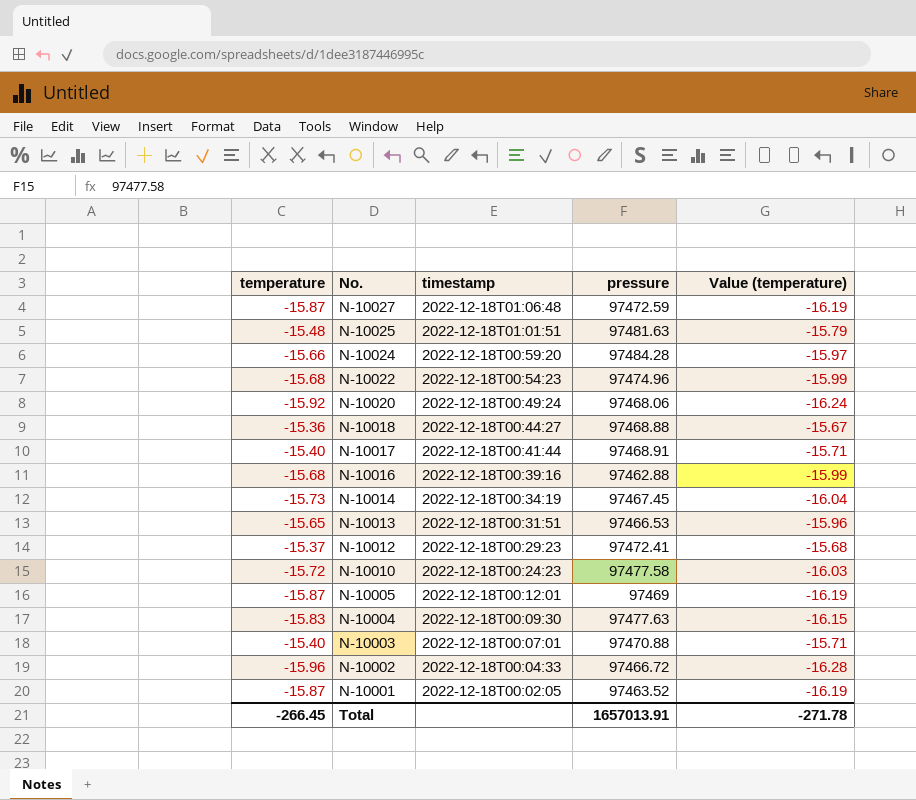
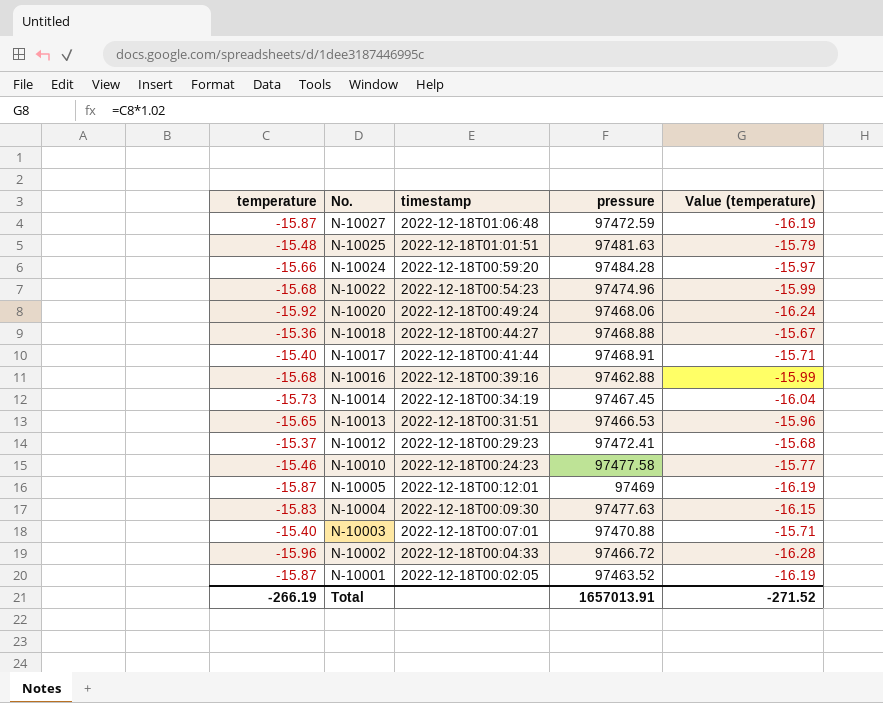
N-10010 | temperature: -15.72 -> -15.46
N-10010 | Value (temperature): -16.03 -> -15.77
Total | temperature: -266.45 -> -266.19
Total | Value (temperature): -271.78 -> -271.52

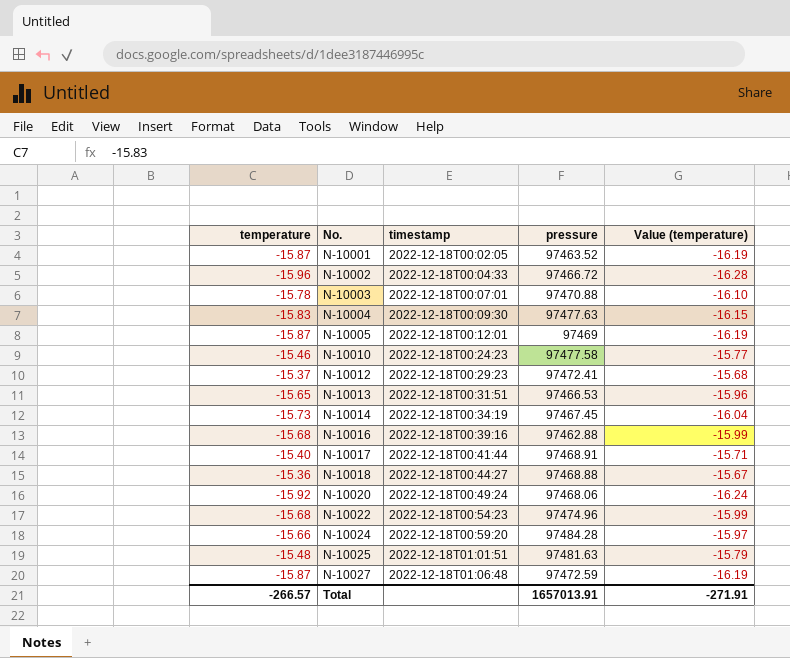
row order: No. descending -> No. ascending
N-10003 | temperature: -15.40 -> -15.78
N-10003 | Value (temperature): -15.71 -> -16.10
Total | temperature: -266.19 -> -266.57
Total | Value (temperature): -271.52 -> -271.91

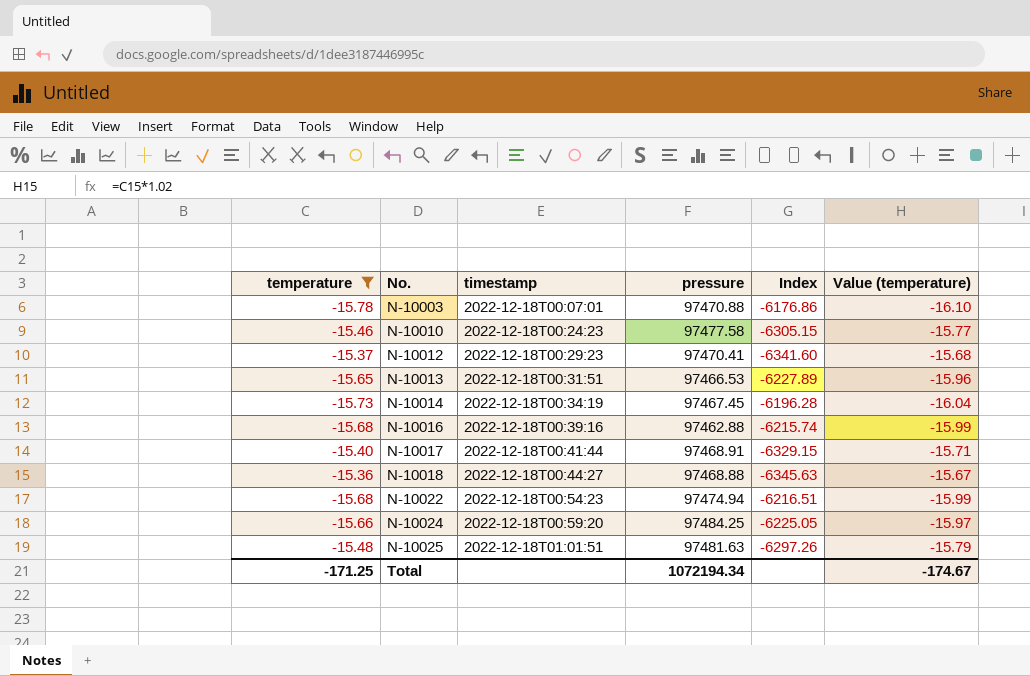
filter: none -> temperature >= -15.78
column Index | formula: none -> [pressure] / [temperature]
N-10012 | pressure: 97472.41 -> 97470.41
N-10022 | pressure: 97474.96 -> 97474.94
N-10024 | pressure: 97484.28 -> 97484.25
Total | temperature: -266.57 -> -171.25
Total | pressure: 1657013.91 -> 1072194.34
Total | Value (temperature): -271.91 -> -174.67

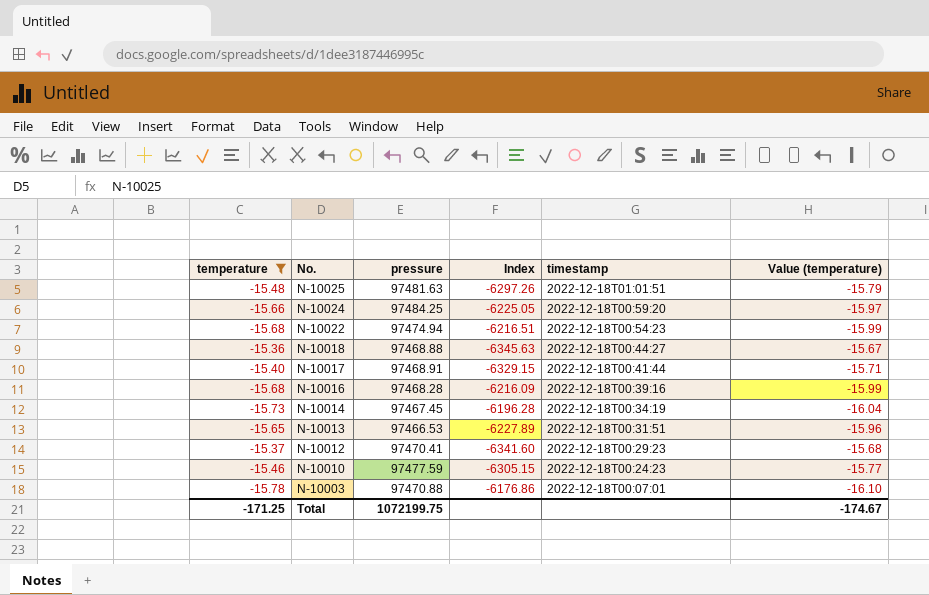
row order: No. ascending -> No. descending
column timestamp | position: 3 -> 5
N-10016 | pressure: 97462.88 -> 97468.28
N-10016 | Index: -6215.74 -> -6216.09
N-10010 | pressure: 97477.58 -> 97477.59
Total | pressure: 1072194.34 -> 1072199.75

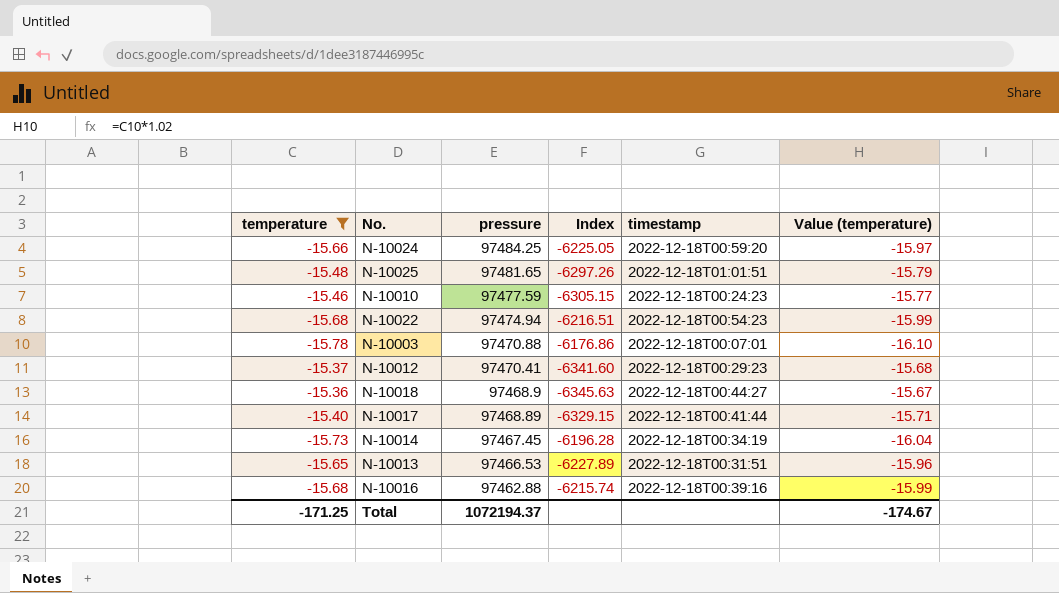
row order: No. descending -> pressure descending
N-10025 | pressure: 97481.63 -> 97481.65
N-10018 | pressure: 97468.88 -> 97468.9
N-10017 | pressure: 97468.91 -> 97468.89
N-10016 | pressure: 97468.28 -> 97462.88
N-10016 | Index: -6216.09 -> -6215.74
Total | pressure: 1072199.75 -> 1072194.37

